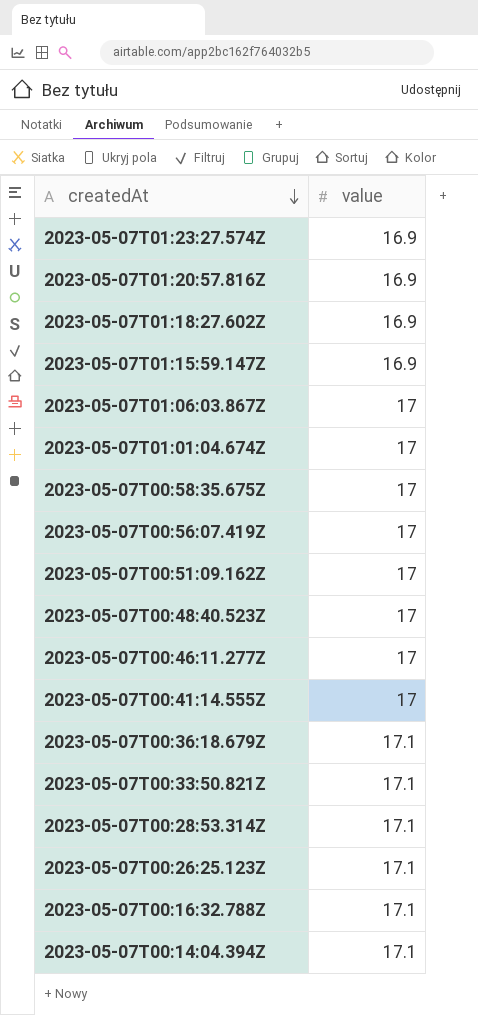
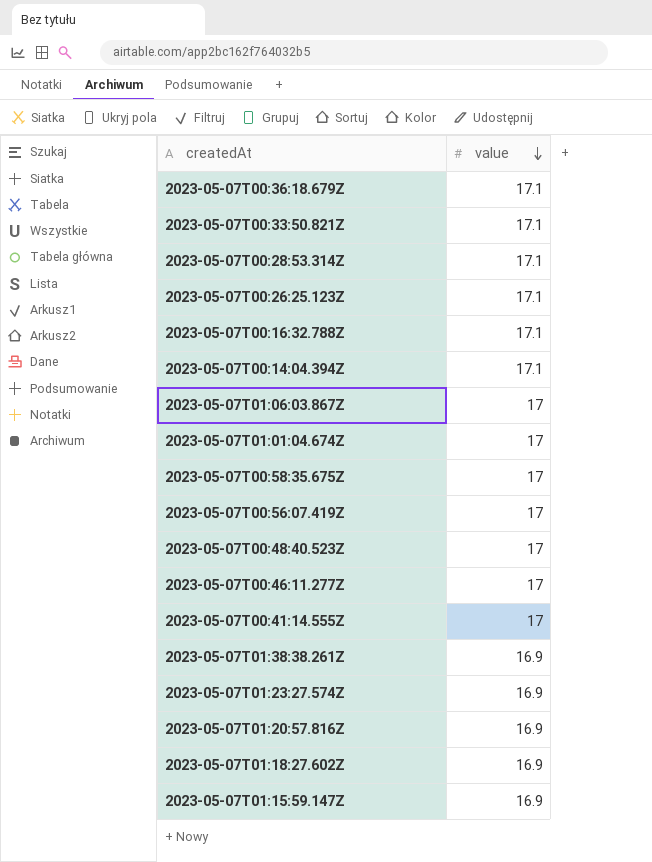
row order: createdAt descending -> value descending
row 2023-05-07T00:51:09.162Z: 17 -> none
row 2023-05-07T01:38:38.261Z: none -> 16.9

